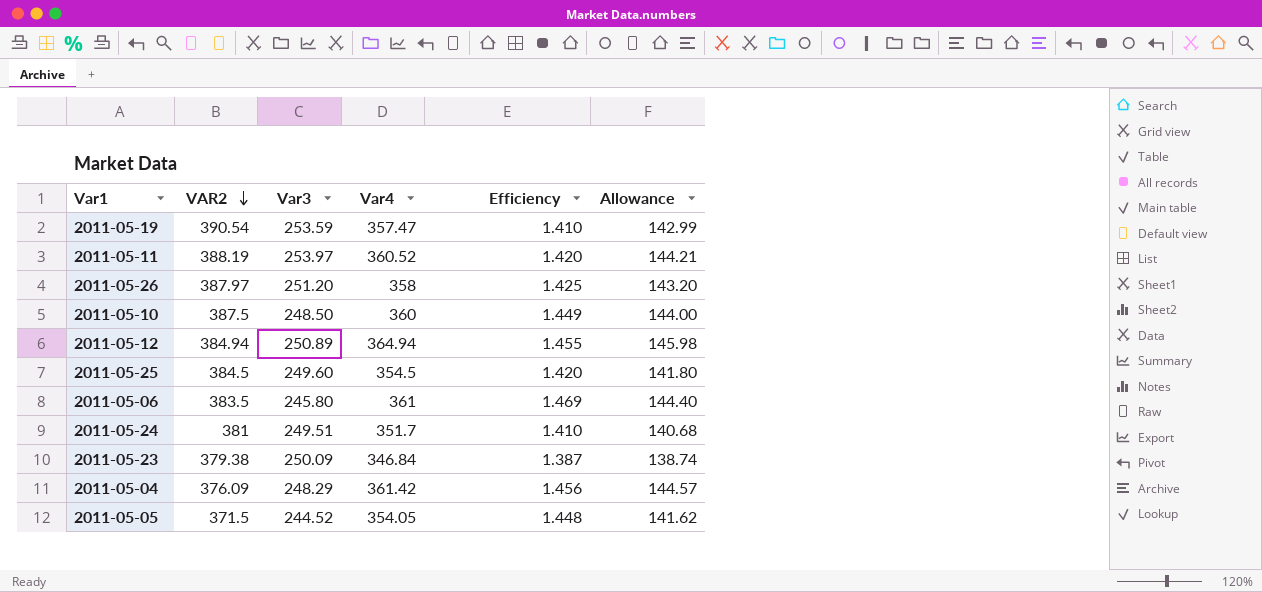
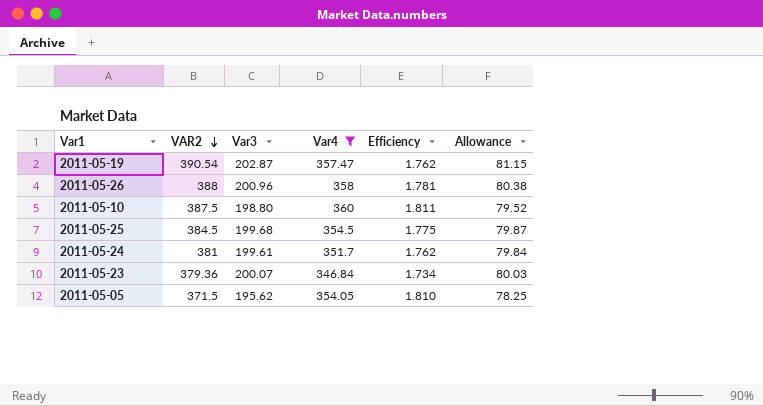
filter: none -> Var4 <= 360
column Allowance | formula: [Var4] * 0.4 -> [Var3] * 0.4
2011-05-19 | Var3: 253.59 -> 202.87
2011-05-19 | Efficiency: 1.410 -> 1.762
2011-05-26 | VAR2: 387.97 -> 388
2011-05-26 | Var3: 251.20 -> 200.96
2011-05-26 | Efficiency: 1.425 -> 1.781
2011-05-10 | Var3: 248.50 -> 198.80
2011-05-10 | Efficiency: 1.449 -> 1.811
2011-05-25 | Var3: 249.60 -> 199.68
2011-05-25 | Efficiency: 1.420 -> 1.775
2011-05-24 | Var3: 249.51 -> 199.61
2011-05-24 | Efficiency: 1.410 -> 1.762
2011-05-23 | VAR2: 379.38 -> 379.36
2011-05-23 | Var3: 250.09 -> 200.07
2011-05-23 | Efficiency: 1.387 -> 1.734
2011-05-05 | Var3: 244.52 -> 195.62
2011-05-05 | Efficiency: 1.448 -> 1.810

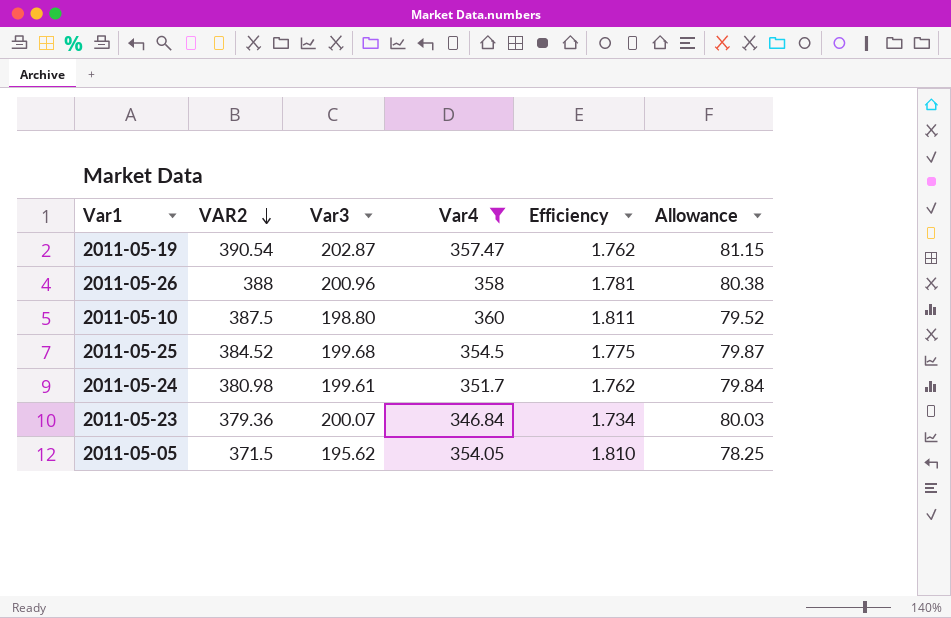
2011-05-25 | VAR2: 384.5 -> 384.52
2011-05-24 | VAR2: 381 -> 380.98

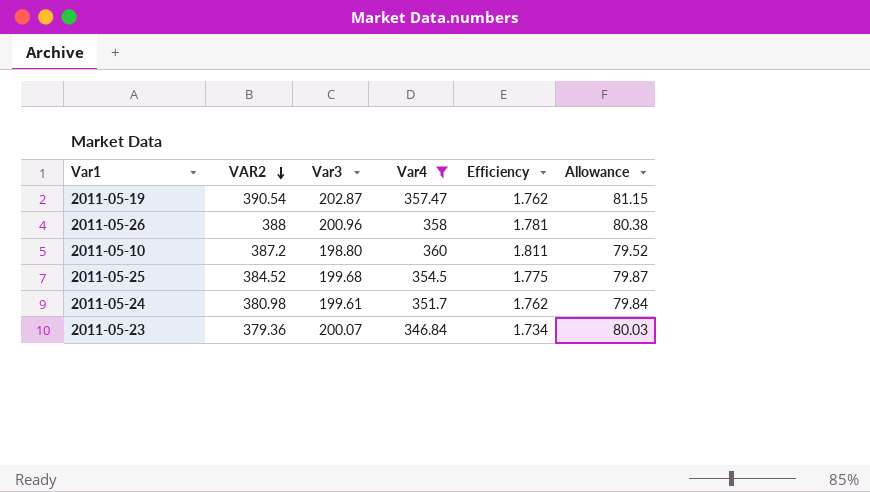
row 2011-05-05: 371.5 | 195.62 | 354.05 | 1.810 | 78.25 -> none
2011-05-10 | VAR2: 387.5 -> 387.2

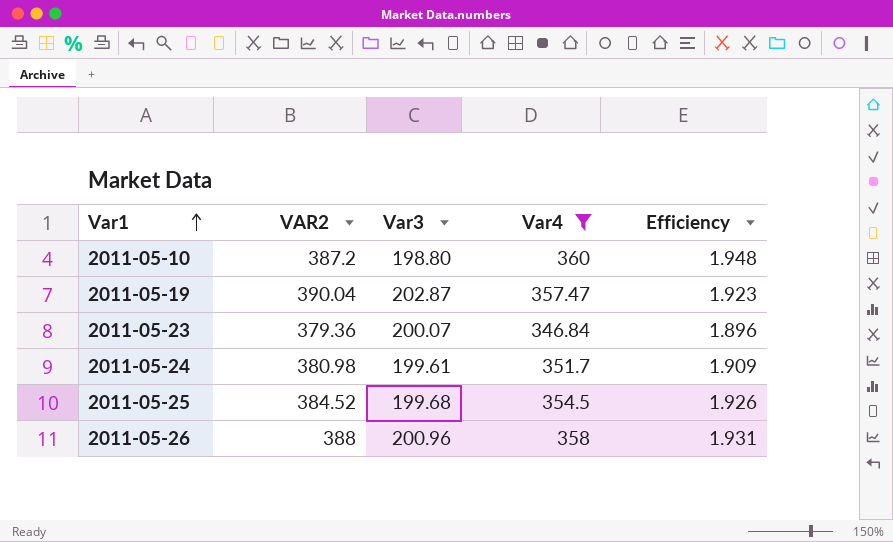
row order: VAR2 descending -> Var1 ascending
column Allowance | formula: [Var3] * 0.4 -> none
column Efficiency | formula: [Var4] / [Var3] -> [VAR2] / [Var3]
2011-05-19 | VAR2: 390.54 -> 390.04

